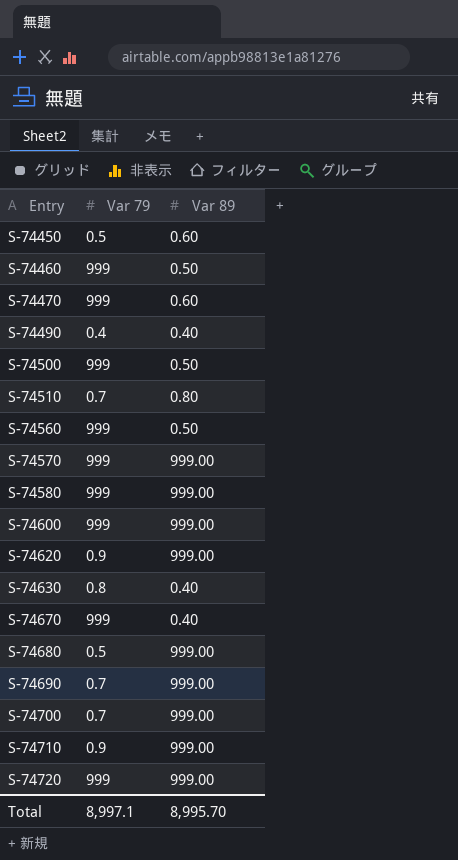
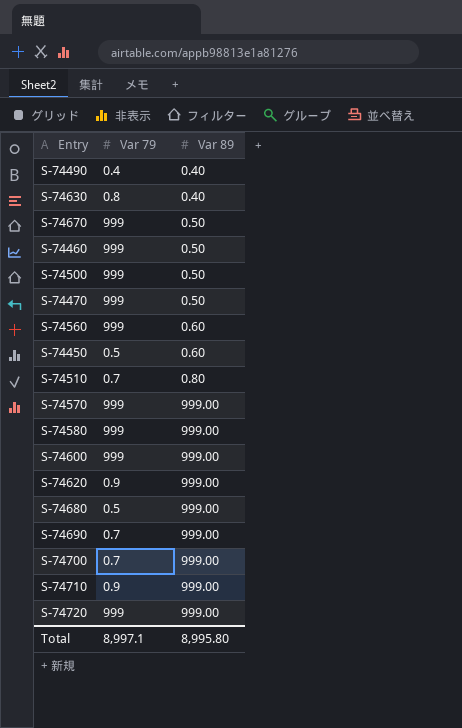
row order: Entry ascending -> Var 89 ascending
S-74670 | Var 89: 0.40 -> 0.50
S-74470 | Var 89: 0.60 -> 0.50
S-74560 | Var 89: 0.50 -> 0.60
Total | Var 89: 8,995.70 -> 8,995.80

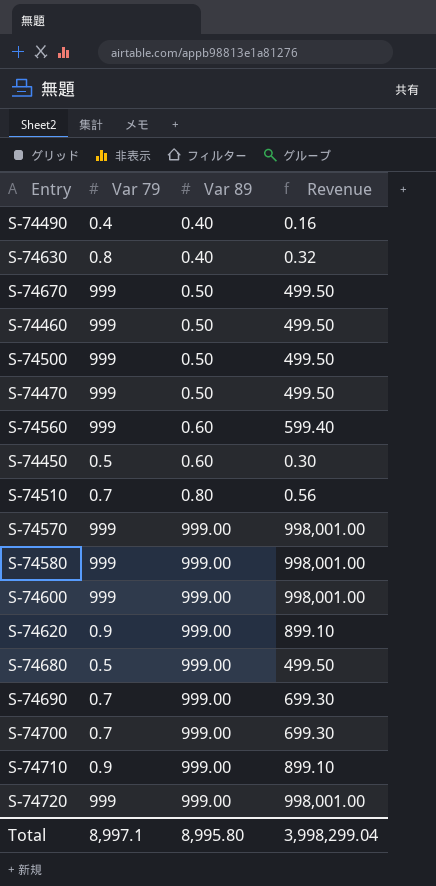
column Revenue | formula: none -> [Var 79] * [Var 89]

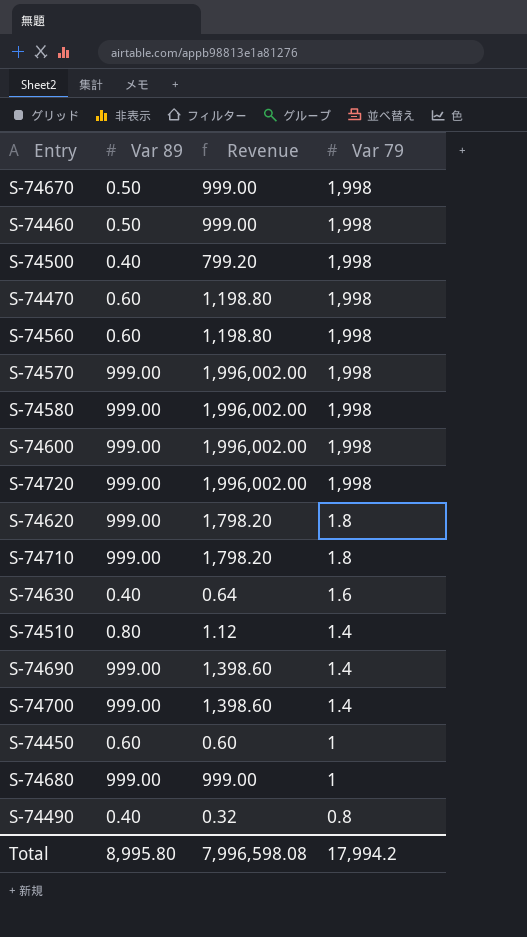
row order: Var 89 ascending -> Var 79 descending
column Var 79 | position: 2 -> 4
S-74670 | Revenue: 499.50 -> 999.00
S-74670 | Var 79: 999 -> 1,998
S-74460 | Revenue: 499.50 -> 999.00
S-74460 | Var 79: 999 -> 1,998
S-74500 | Var 89: 0.50 -> 0.40
S-74500 | Revenue: 499.50 -> 799.20
S-74500 | Var 79: 999 -> 1,998
S-74470 | Var 89: 0.50 -> 0.60
S-74470 | Revenue: 499.50 -> 1,198.80
S-74470 | Var 79: 999 -> 1,998
S-74560 | Revenue: 599.40 -> 1,198.80
S-74560 | Var 79: 999 -> 1,998
S-74570 | Revenue: 998,001.00 -> 1,996,002.00
S-74570 | Var 79: 999 -> 1,998
S-74580 | Revenue: 998,001.00 -> 1,996,002.00
S-74580 | Var 79: 999 -> 1,998
S-74600 | Revenue: 998,001.00 -> 1,996,002.00
S-74600 | Var 79: 999 -> 1,998
S-74720 | Revenue: 998,001.00 -> 1,996,002.00
S-74720 | Var 79: 999 -> 1,998
S-74620 | Revenue: 899.10 -> 1,798.20
S-74620 | Var 79: 0.9 -> 1.8
S-74710 | Revenue: 899.10 -> 1,798.20
S-74710 | Var 79: 0.9 -> 1.8
S-74630 | Revenue: 0.32 -> 0.64
S-74630 | Var 79: 0.8 -> 1.6
S-74510 | Revenue: 0.56 -> 1.12
S-74510 | Var 79: 0.7 -> 1.4
S-74690 | Revenue: 699.30 -> 1,398.60
S-74690 | Var 79: 0.7 -> 1.4
S-74700 | Revenue: 699.30 -> 1,398.60
S-74700 | Var 79: 0.7 -> 1.4
S-74450 | Revenue: 0.30 -> 0.60
S-74450 | Var 79: 0.5 -> 1
S-74680 | Revenue: 499.50 -> 999.00
S-74680 | Var 79: 0.5 -> 1
S-74490 | Revenue: 0.16 -> 0.32
S-74490 | Var 79: 0.4 -> 0.8
Total | Revenue: 3,998,299.04 -> 7,996,598.08
Total | Var 79: 8,997.1 -> 17,994.2

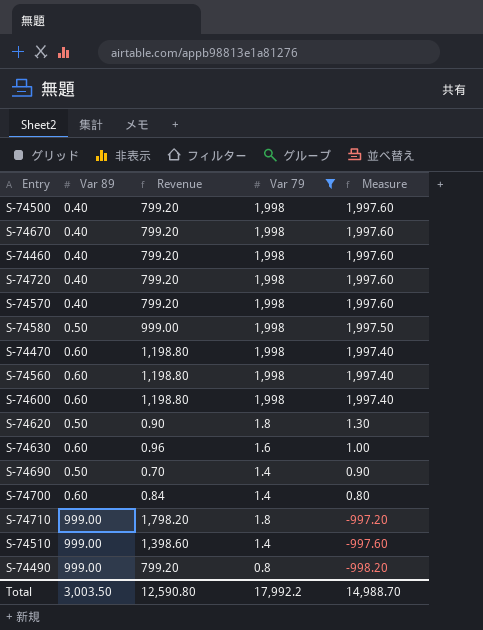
filter: none -> Var 79 != 1
row order: Var 79 descending -> Measure descending
column Measure | formula: none -> [Var 79] - [Var 89]
S-74670 | Var 89: 0.50 -> 0.40
S-74670 | Revenue: 999.00 -> 799.20
S-74460 | Var 89: 0.50 -> 0.40
S-74460 | Revenue: 999.00 -> 799.20
S-74720 | Var 89: 999.00 -> 0.40
S-74720 | Revenue: 1,996,002.00 -> 799.20
S-74570 | Var 89: 999.00 -> 0.40
S-74570 | Revenue: 1,996,002.00 -> 799.20
S-74580 | Var 89: 999.00 -> 0.50
S-74580 | Revenue: 1,996,002.00 -> 999.00
S-74600 | Var 89: 999.00 -> 0.60
S-74600 | Revenue: 1,996,002.00 -> 1,198.80
S-74620 | Var 89: 999.00 -> 0.50
S-74620 | Revenue: 1,798.20 -> 0.90
S-74630 | Var 89: 0.40 -> 0.60
S-74630 | Revenue: 0.64 -> 0.96
S-74690 | Var 89: 999.00 -> 0.50
S-74690 | Revenue: 1,398.60 -> 0.70
S-74700 | Var 89: 999.00 -> 0.60
S-74700 | Revenue: 1,398.60 -> 0.84
S-74510 | Var 89: 0.80 -> 999.00
S-74510 | Revenue: 1.12 -> 1,398.60
S-74490 | Var 89: 0.40 -> 999.00
S-74490 | Revenue: 0.32 -> 799.20
Total | Var 89: 8,995.80 -> 3,003.50
Total | Revenue: 7,996,598.08 -> 12,590.80
Total | Var 79: 17,994.2 -> 17,992.2

